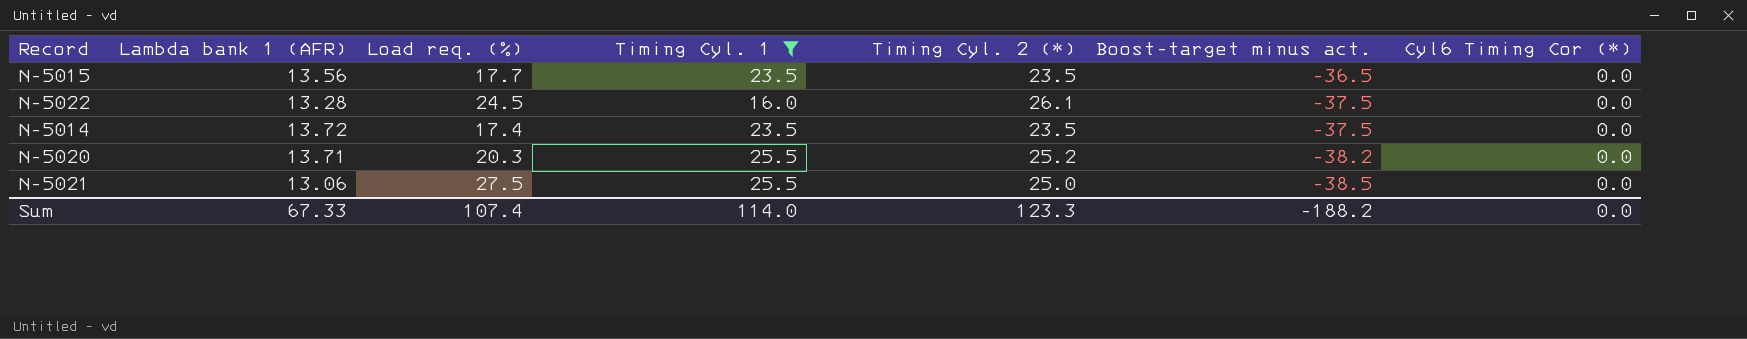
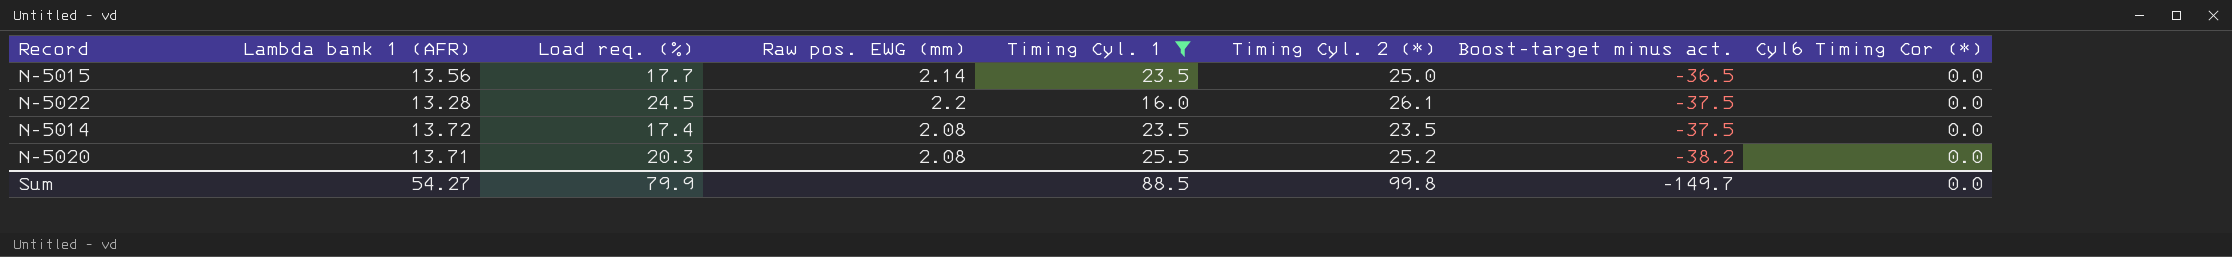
column Raw pos. EWG (mm) | position: none -> 4
row N-5021: 13.06 | 27.5 | 25.5 | 25.0 | -38.5 | 0.0 -> none
N-5015 | Timing Cyl. 2 (*): 23.5 -> 25.0
Sum | Lambda bank 1 (AFR): 67.33 -> 54.27
Sum | Load req. (%): 107.4 -> 79.9
Sum | Timing Cyl. 1: 114.0 -> 88.5
Sum | Timing Cyl. 2 (*): 123.3 -> 99.8
Sum | Boost-target minus act.: -188.2 -> -149.7

